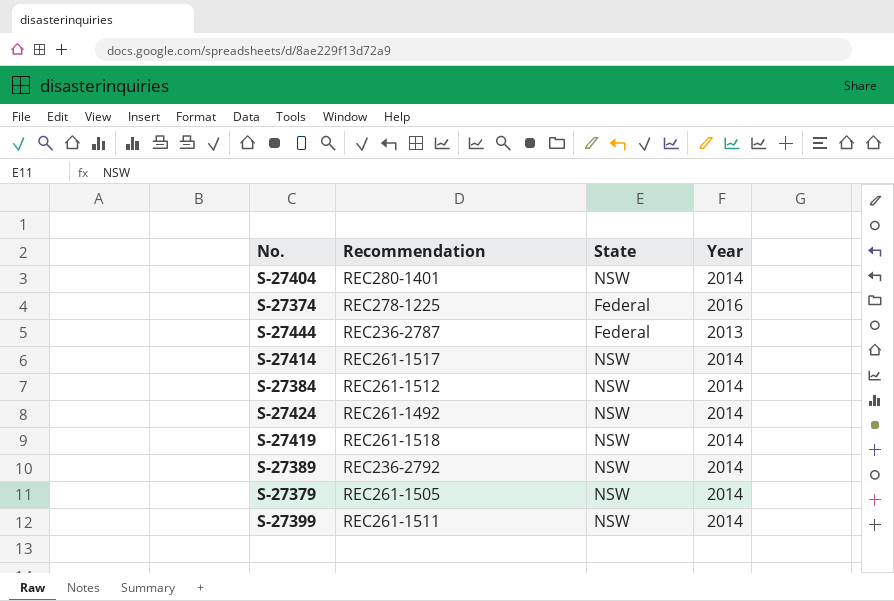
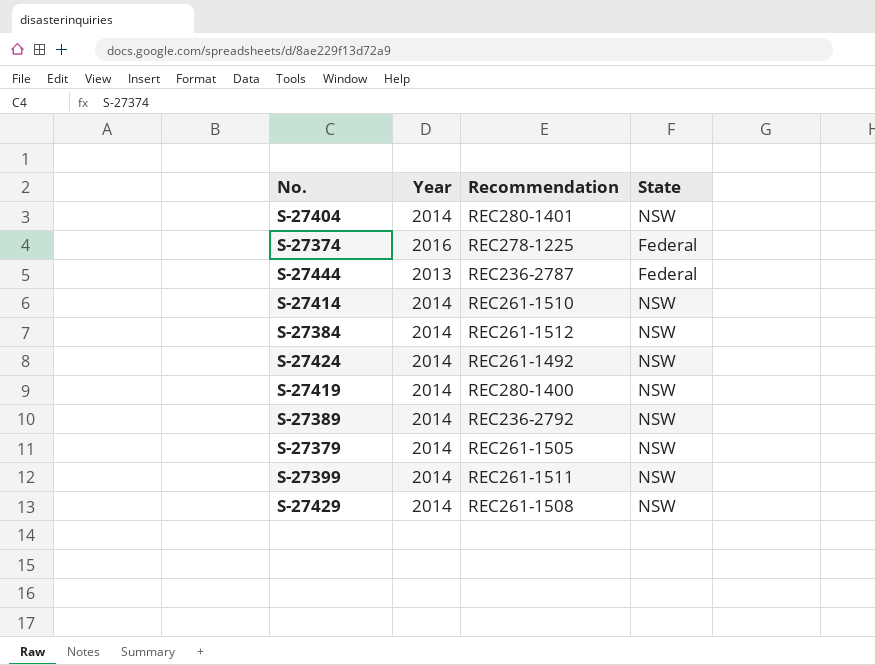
column Year | position: 4 -> 2
S-27414 | Recommendation: REC261-1517 -> REC261-1510
S-27419 | Recommendation: REC261-1518 -> REC280-1400
row S-27429: none -> 2014 | REC261-1508 | NSW

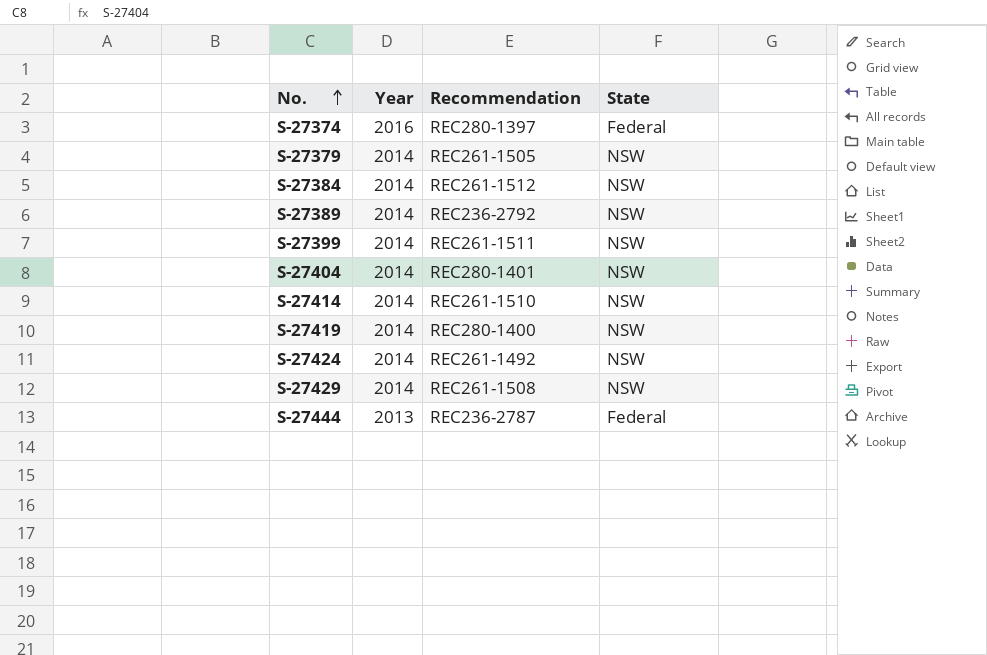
row order: none -> No. ascending
S-27374 | Recommendation: REC278-1225 -> REC280-1397

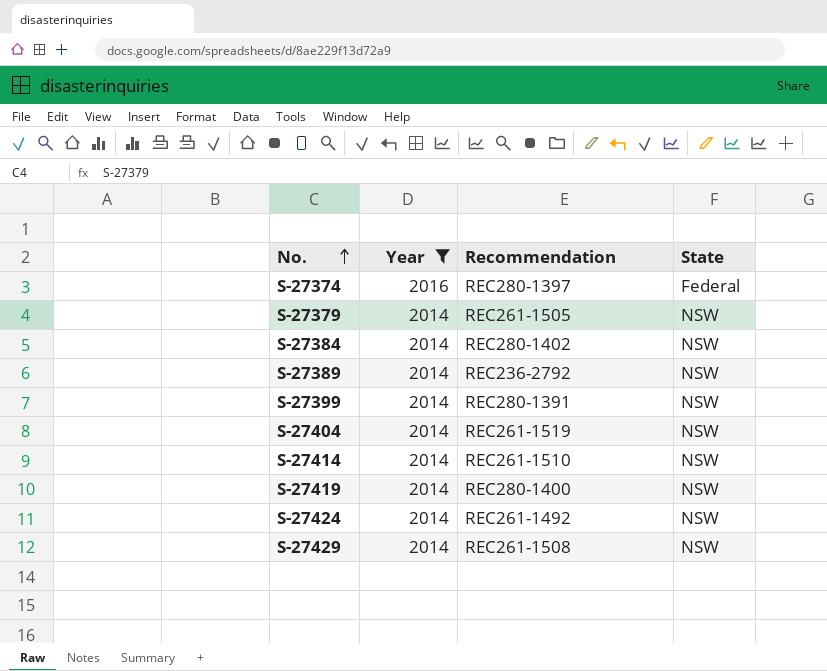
filter: none -> Year != 2013
S-27384 | Recommendation: REC261-1512 -> REC280-1402
S-27399 | Recommendation: REC261-1511 -> REC280-1391
S-27404 | Recommendation: REC280-1401 -> REC261-1519

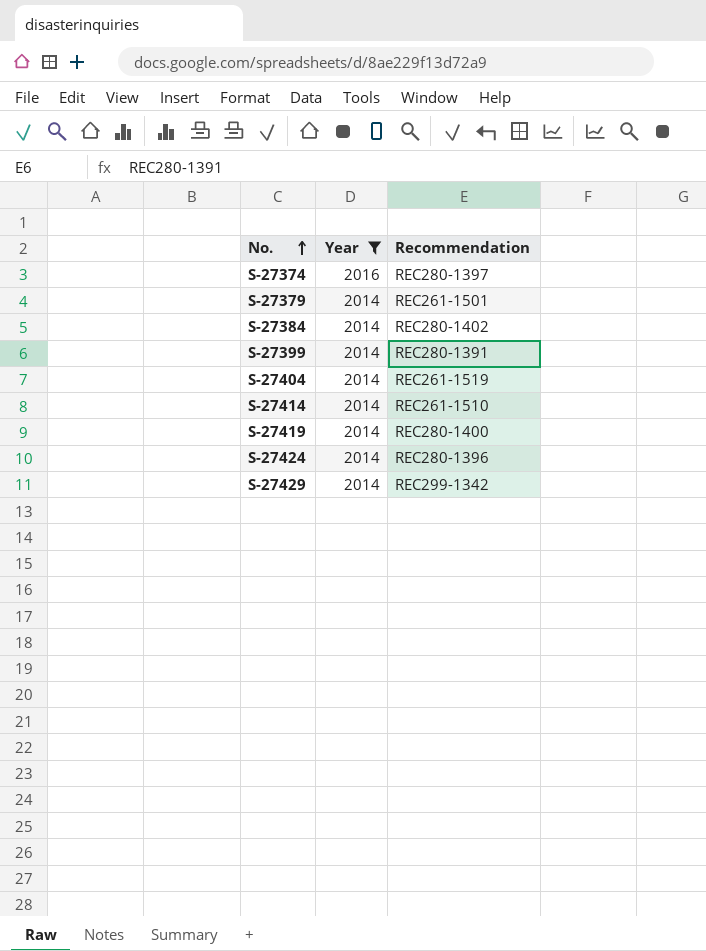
column State | position: 4 -> none
row S-27389: 2014 | REC236-2792 | NSW -> none
S-27379 | Recommendation: REC261-1505 -> REC261-1501
S-27424 | Recommendation: REC261-1492 -> REC280-1396
S-27429 | Recommendation: REC261-1508 -> REC299-1342

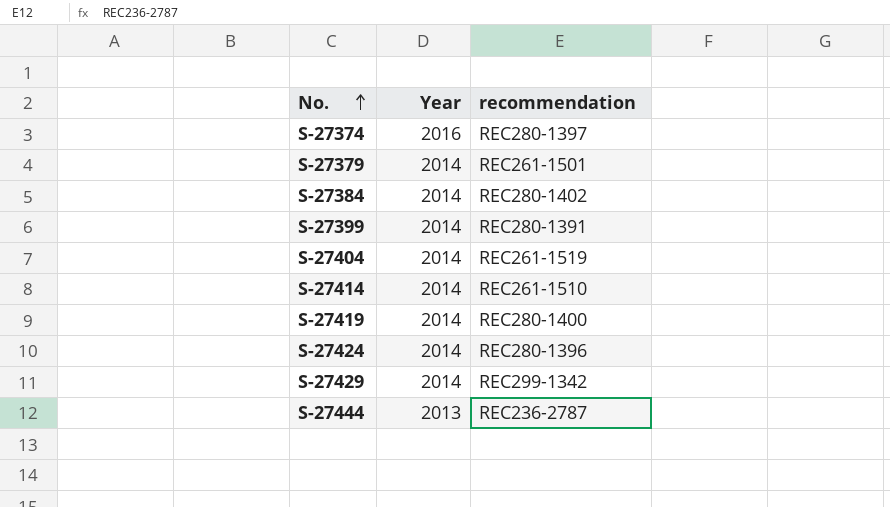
filter: Year != 2013 -> none
column name: Recommendation -> recommendation

